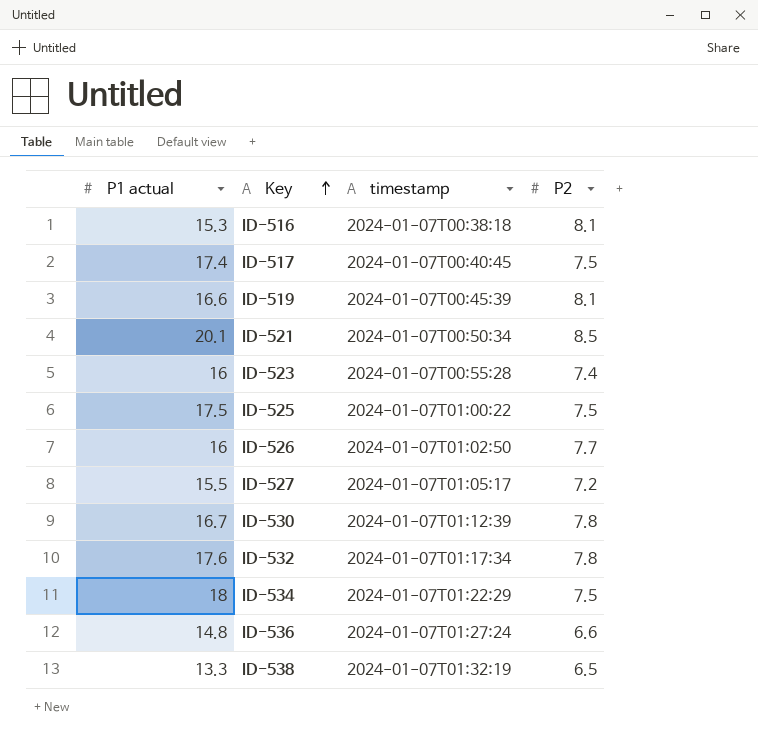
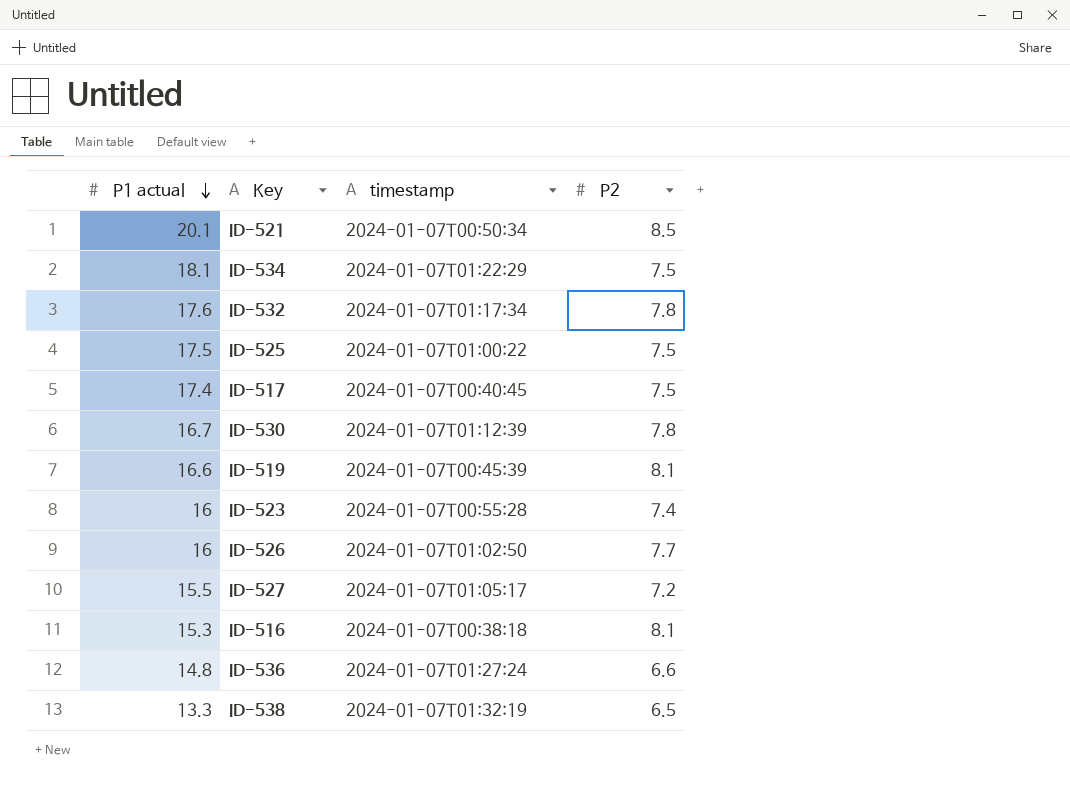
row order: Key ascending -> P1 actual descending
ID-534 | P1 actual: 18 -> 18.1

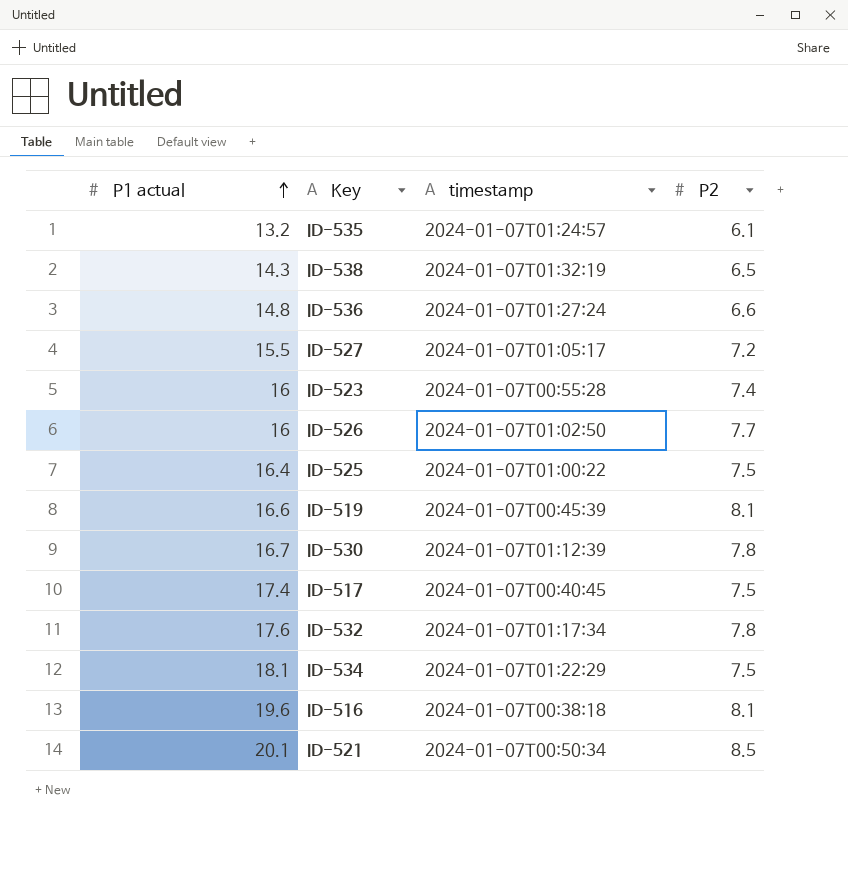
row order: P1 actual descending -> P1 actual ascending
row ID-535: none -> 13.2 | 2024-01-07T01:24:57 | 6.1
ID-538 | P1 actual: 13.3 -> 14.3
ID-525 | P1 actual: 17.5 -> 16.4
ID-516 | P1 actual: 15.3 -> 19.6

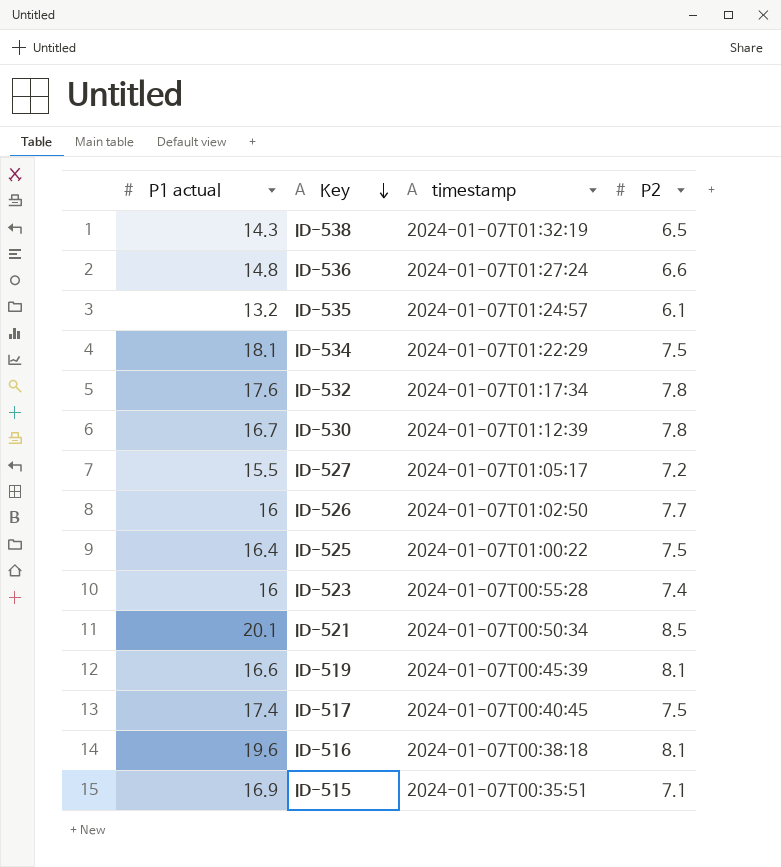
row order: P1 actual ascending -> Key descending
row ID-515: none -> 16.9 | 2024-01-07T00:35:51 | 7.1

